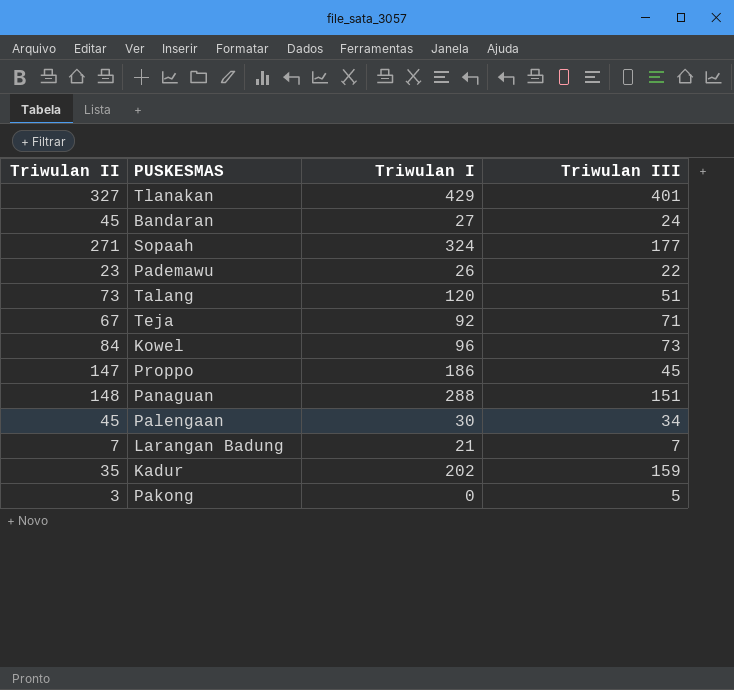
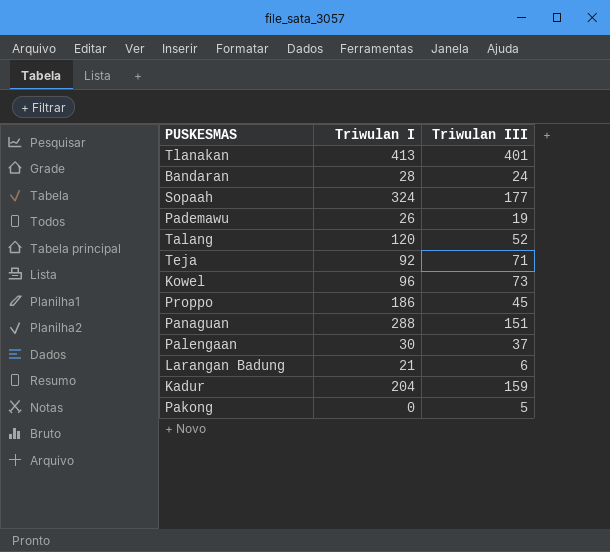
column Triwulan II | position: 1 -> none
Tlanakan | Triwulan I: 429 -> 413
Bandaran | Triwulan I: 27 -> 28
Pademawu | Triwulan III: 22 -> 19
Talang | Triwulan III: 51 -> 52
Palengaan | Triwulan III: 34 -> 37
Larangan Badung | Triwulan III: 7 -> 6
Kadur | Triwulan I: 202 -> 204

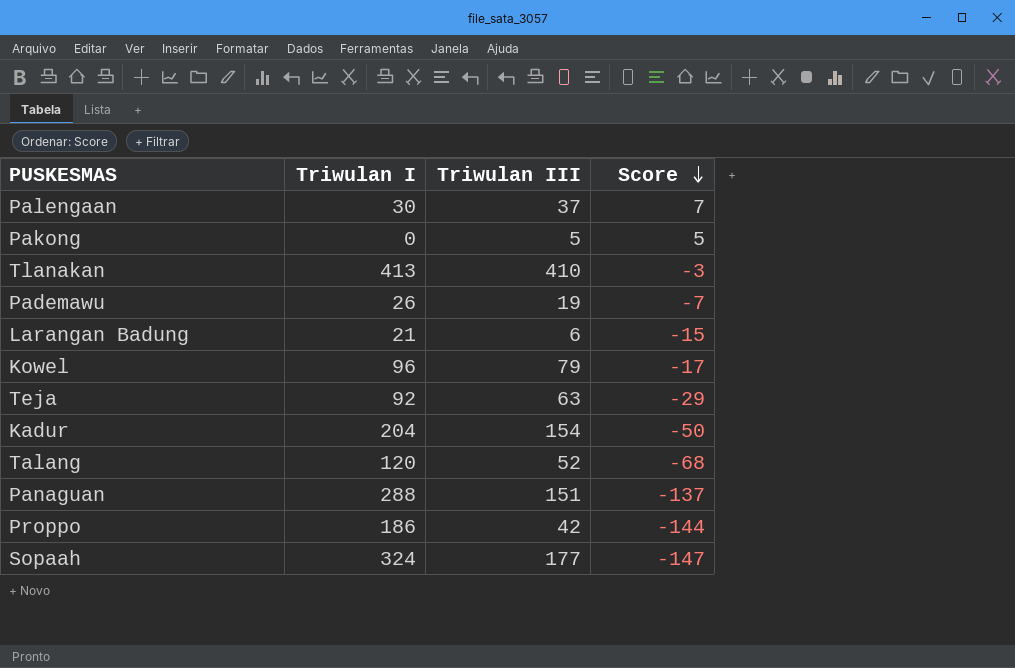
row order: none -> Score descending
column Score | formula: none -> [Triwulan III] - [Triwulan I]
row Bandaran: 28 | 24 -> none
Tlanakan | Triwulan III: 401 -> 410
Kowel | Triwulan III: 73 -> 79
Teja | Triwulan III: 71 -> 63
Kadur | Triwulan III: 159 -> 154
Proppo | Triwulan III: 45 -> 42

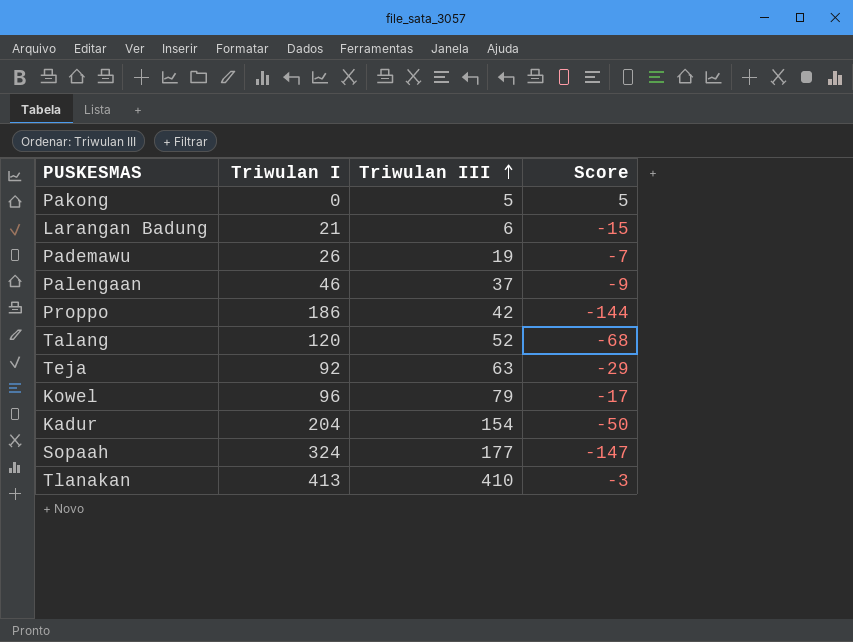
row order: Score descending -> Triwulan III ascending
row Panaguan: 288 | 151 | -137 -> none
Palengaan | Triwulan I: 30 -> 46
Palengaan | Score: 7 -> -9

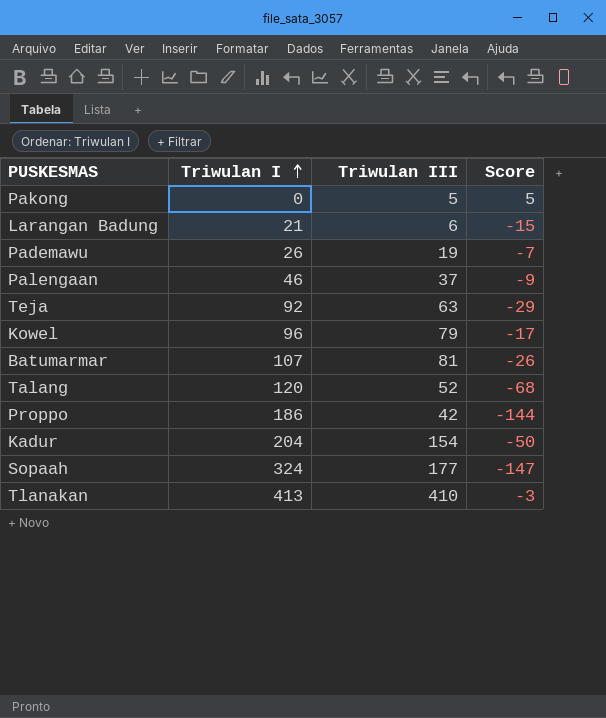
row order: Triwulan III ascending -> Triwulan I ascending
row Batumarmar: none -> 107 | 81 | -26

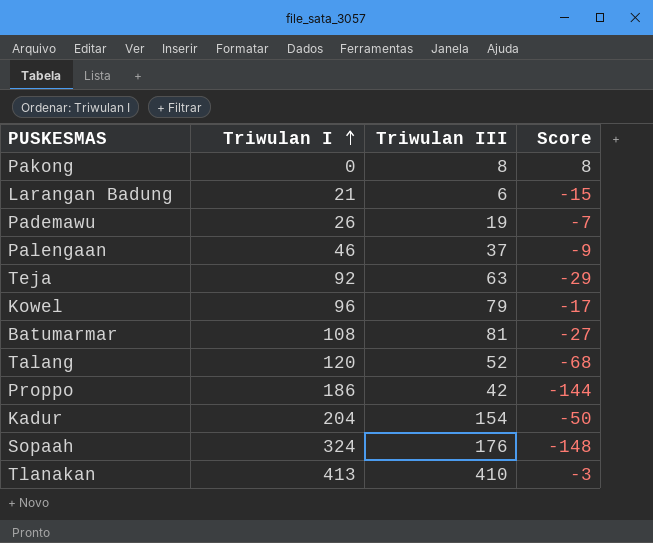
Pakong | Triwulan III: 5 -> 8
Pakong | Score: 5 -> 8
Batumarmar | Triwulan I: 107 -> 108
Batumarmar | Score: -26 -> -27
Sopaah | Triwulan III: 177 -> 176
Sopaah | Score: -147 -> -148

